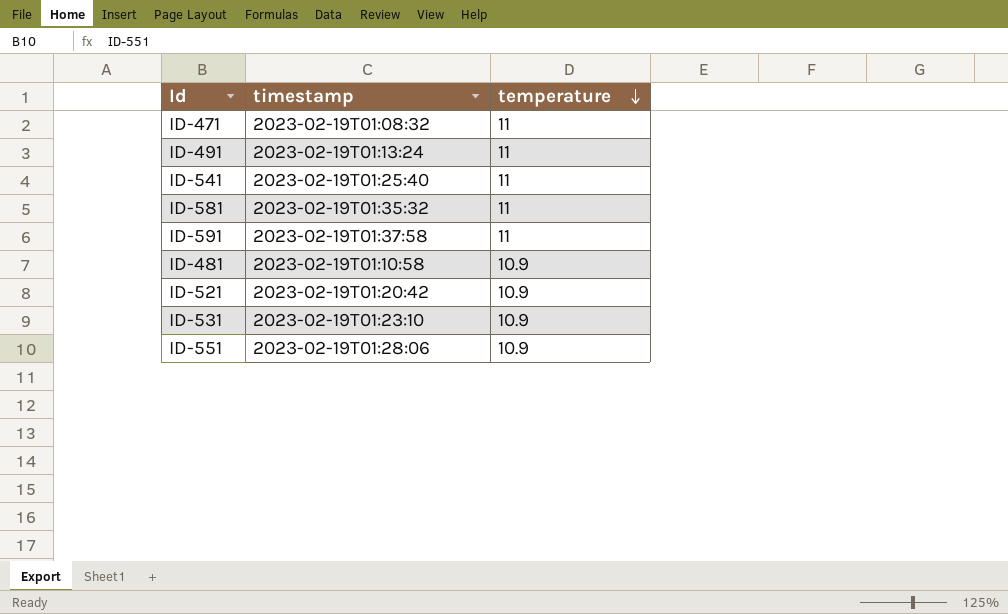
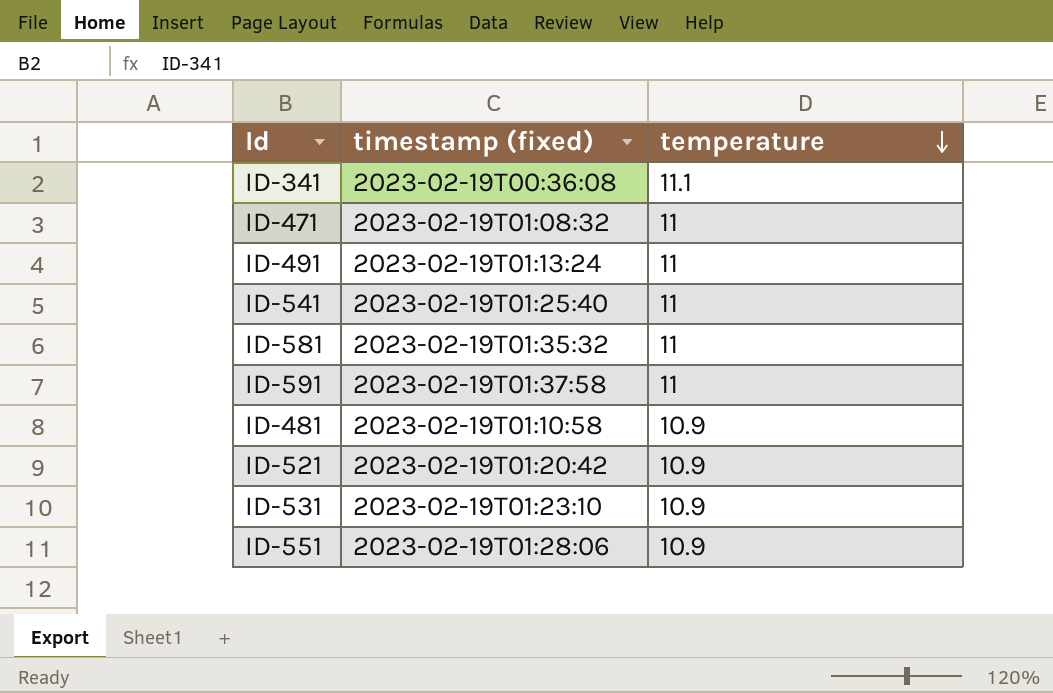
column name: timestamp -> timestamp (fixed)
row ID-341: none -> 2023-02-19T00:36:08 | 11.1

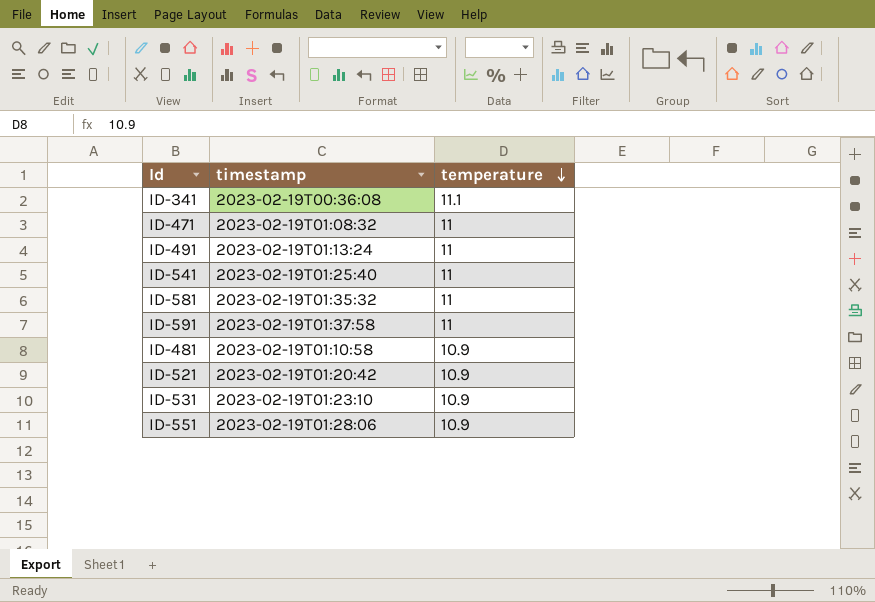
column name: timestamp (fixed) -> timestamp

